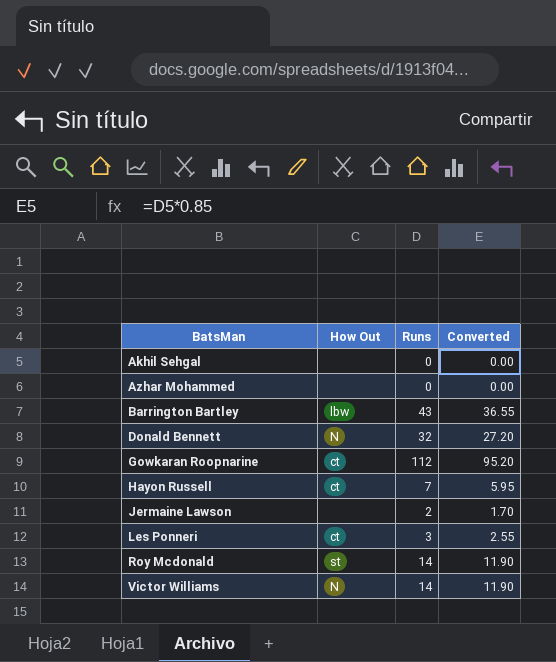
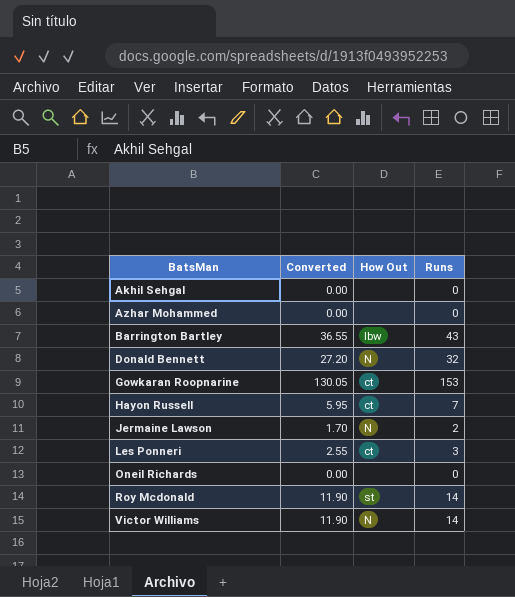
column Converted | position: 4 -> 2
Gowkaran Roopnarine | Converted: 95.20 -> 130.05
Gowkaran Roopnarine | Runs: 112 -> 153
Jermaine Lawson | How Out: none -> N
row Oneil Richards: none -> 0.00 | none | 0

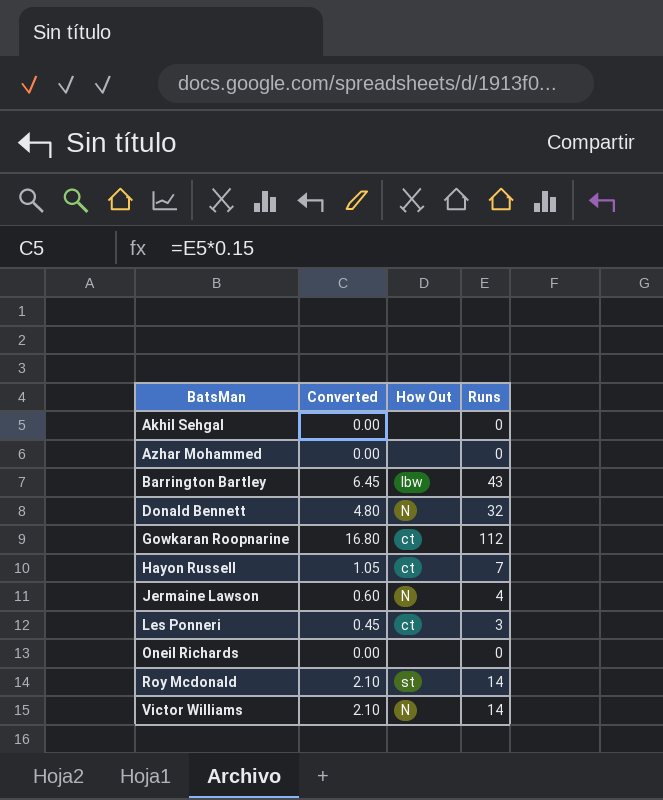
column Converted | formula: [Runs] * 0.85 -> [Runs] * 0.15
Gowkaran Roopnarine | Runs: 153 -> 112
Jermaine Lawson | Runs: 2 -> 4

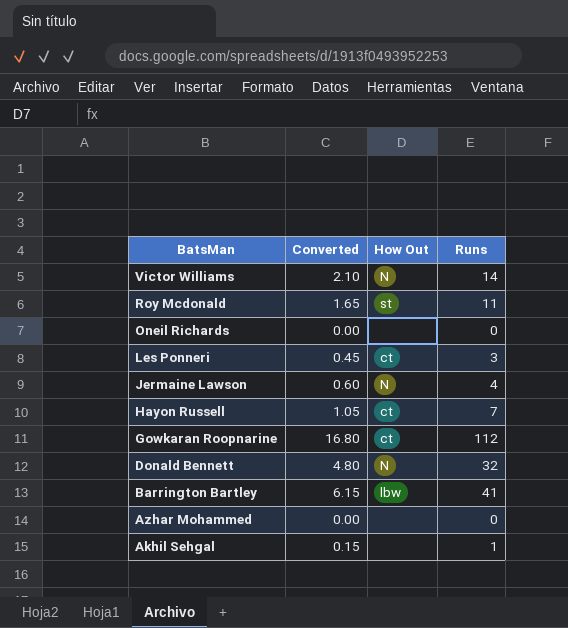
row order: BatsMan ascending -> BatsMan descending
Roy Mcdonald | Converted: 2.10 -> 1.65
Roy Mcdonald | Runs: 14 -> 11
Barrington Bartley | Converted: 6.45 -> 6.15
Barrington Bartley | Runs: 43 -> 41
Akhil Sehgal | Converted: 0.00 -> 0.15
Akhil Sehgal | Runs: 0 -> 1

